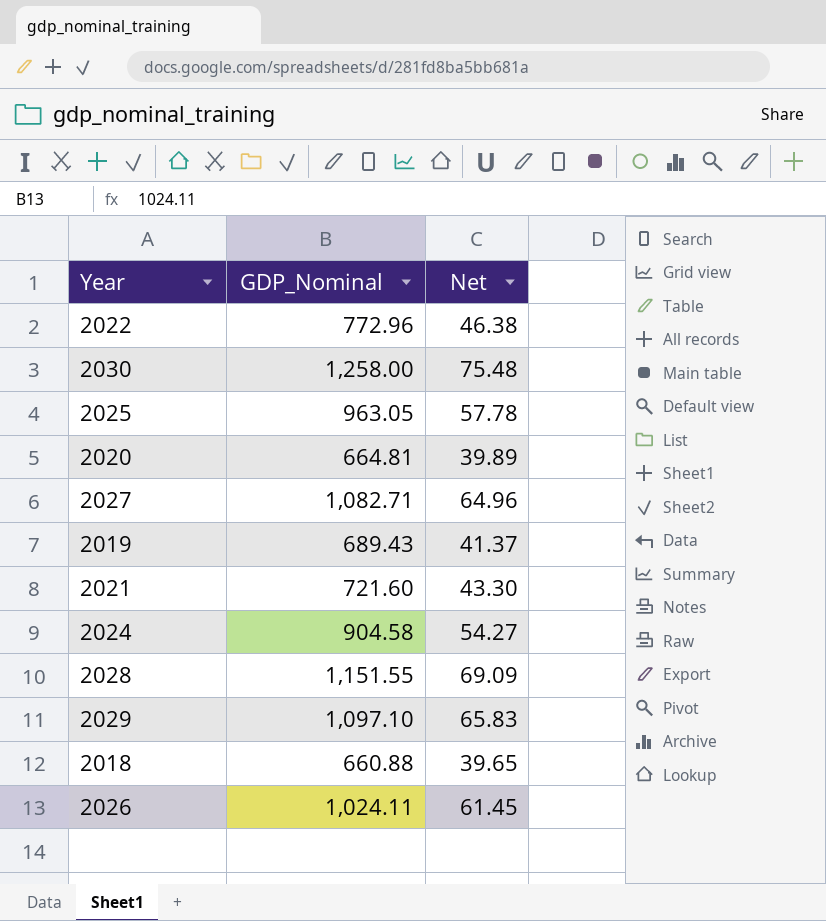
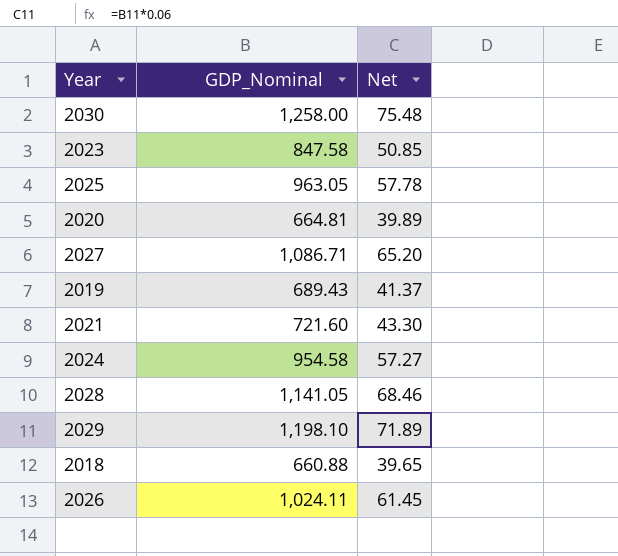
row 2022: 772.96 | 46.38 -> none
row 2023: none -> 847.58 | 50.85
2027 | GDP_Nominal: 1,082.71 -> 1,086.71
2027 | Net: 64.96 -> 65.20
2024 | GDP_Nominal: 904.58 -> 954.58
2024 | Net: 54.27 -> 57.27
2028 | GDP_Nominal: 1,151.55 -> 1,141.05
2028 | Net: 69.09 -> 68.46
2029 | GDP_Nominal: 1,097.10 -> 1,198.10
2029 | Net: 65.83 -> 71.89

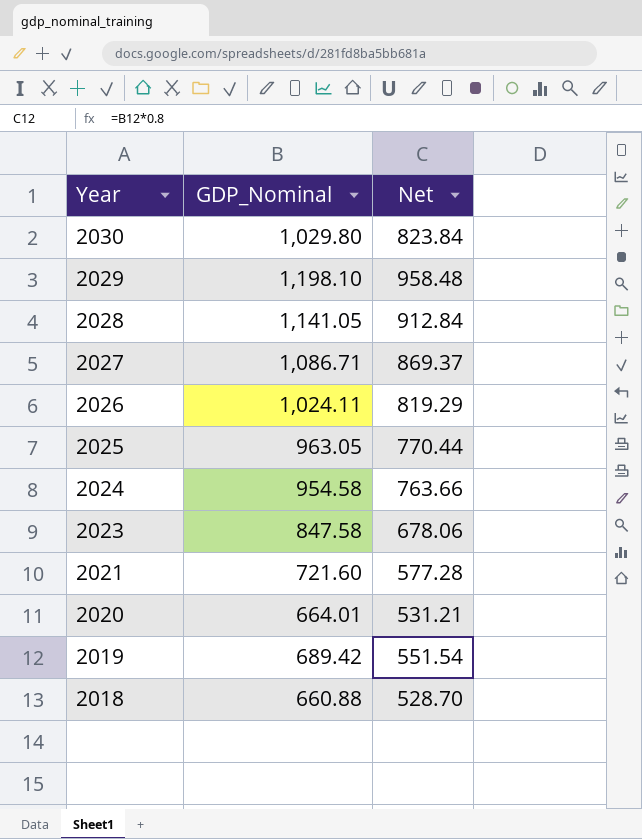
row order: none -> Year descending
column Net | formula: [GDP_Nominal] * 0.06 -> [GDP_Nominal] * 0.8
2030 | GDP_Nominal: 1,258.00 -> 1,029.80
2020 | GDP_Nominal: 664.81 -> 664.01
2019 | GDP_Nominal: 689.43 -> 689.42

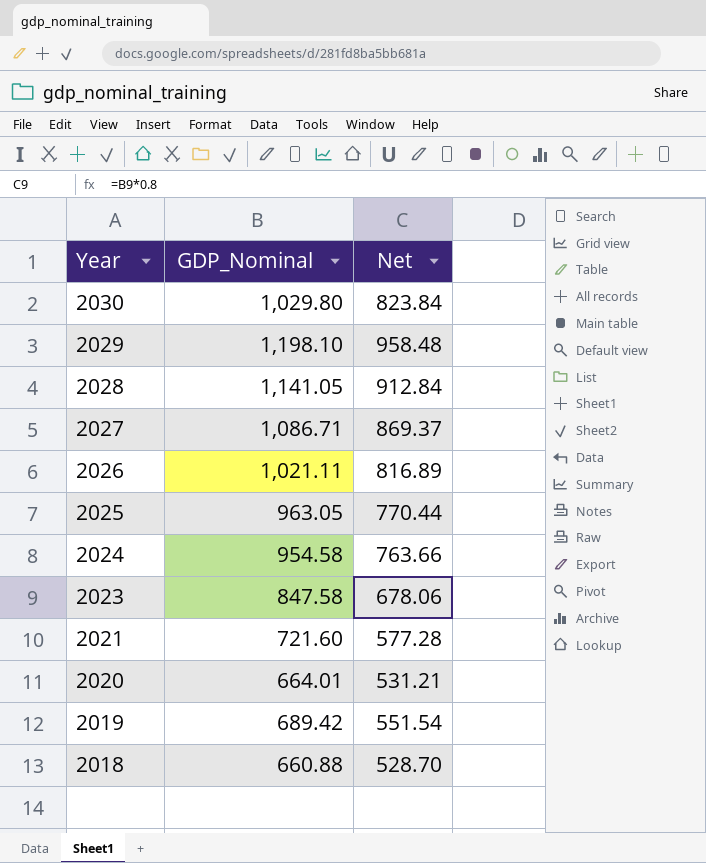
2026 | GDP_Nominal: 1,024.11 -> 1,021.11
2026 | Net: 819.29 -> 816.89

